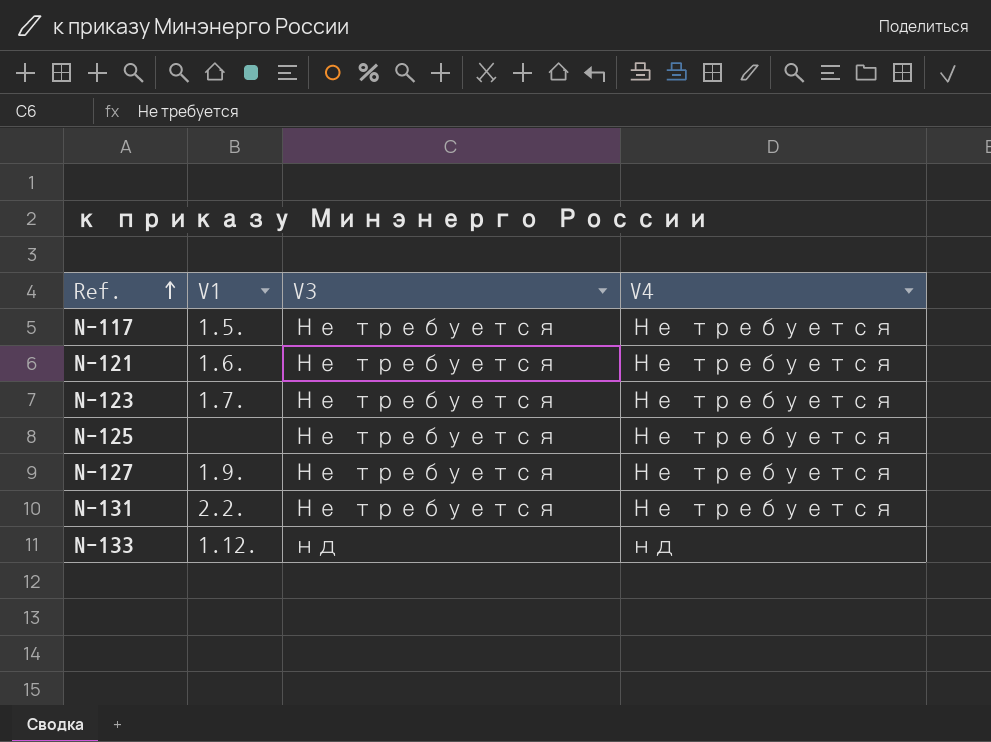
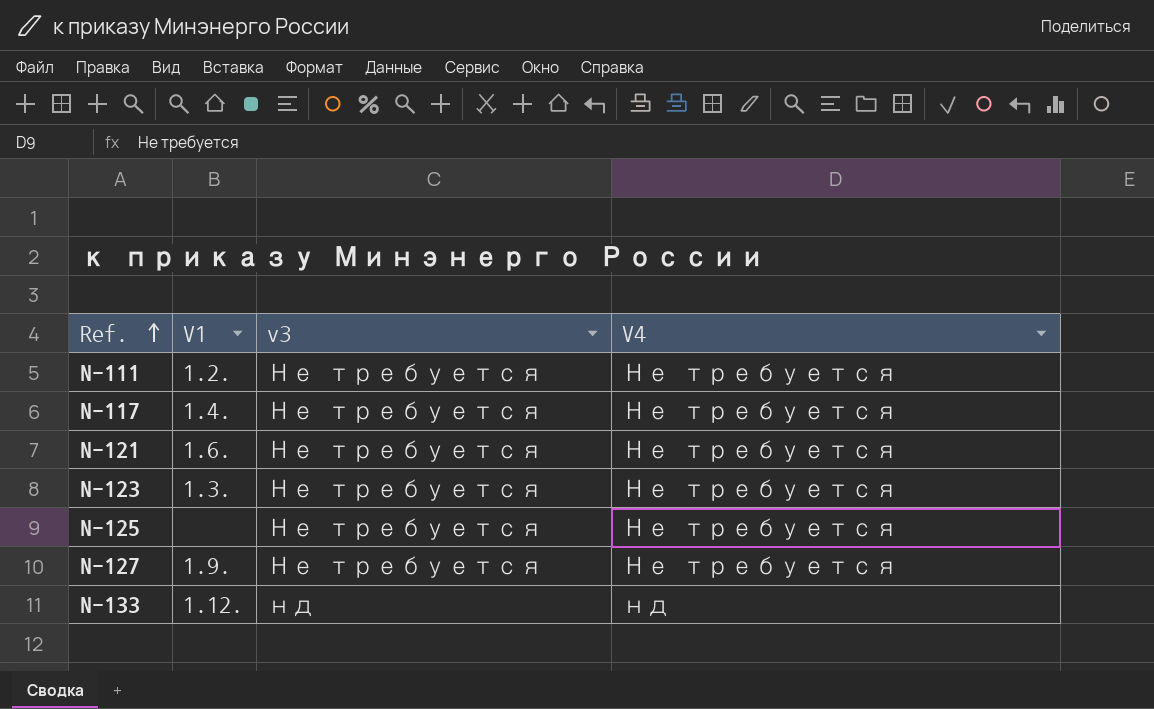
column name: V3 -> v3
row N-131: 2.2. | Не требуется | Не требуется -> none
row N-111: none -> 1.2. | Не требуется | Не требуется
N-117 | V1: 1.5. -> 1.4.
N-123 | V1: 1.7. -> 1.3.

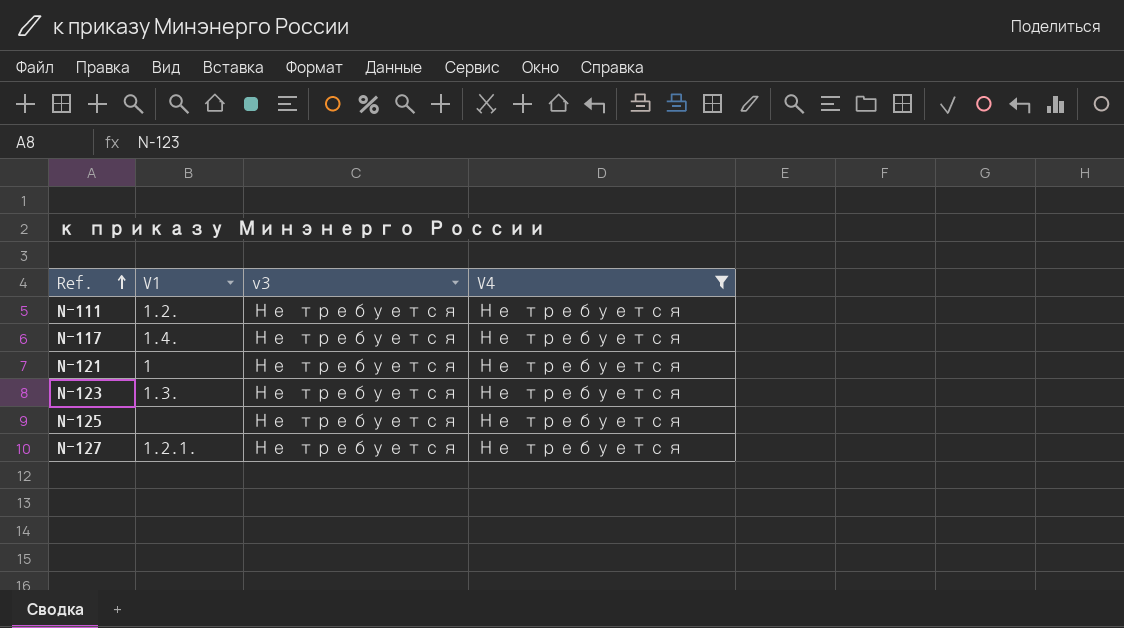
filter: none -> V4 = Не требуется
N-121 | V1: 1.6. -> 1
N-127 | V1: 1.9. -> 1.2.1.

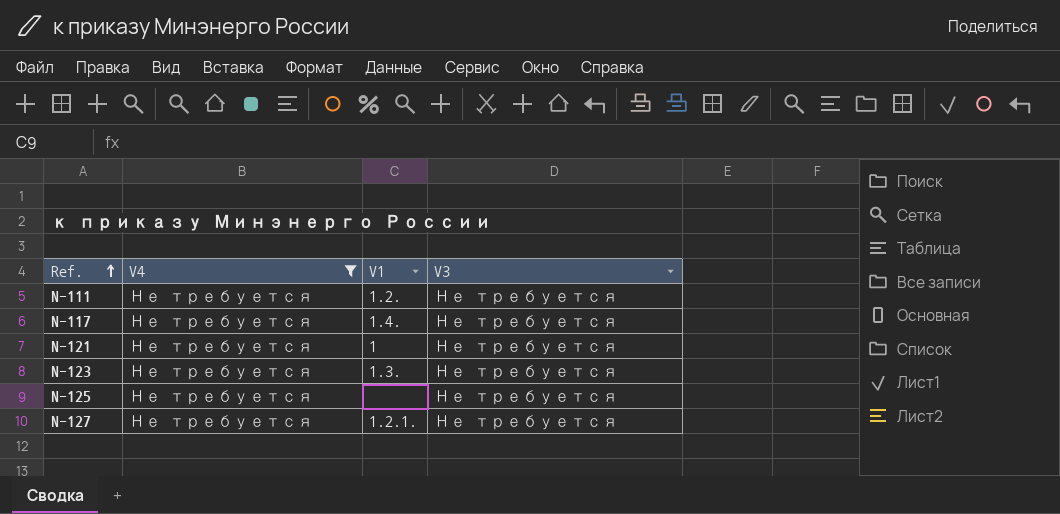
column V4 | position: 4 -> 2
column name: v3 -> V3

